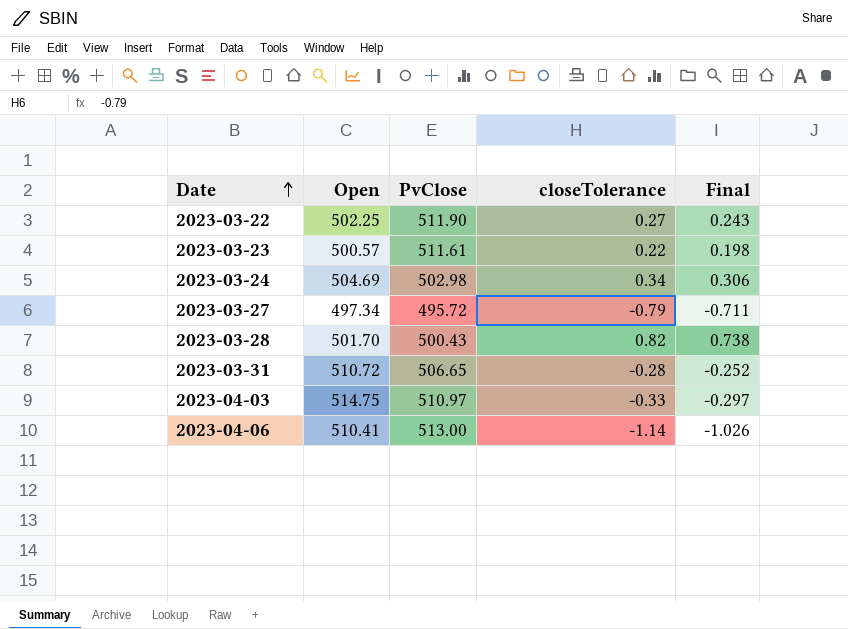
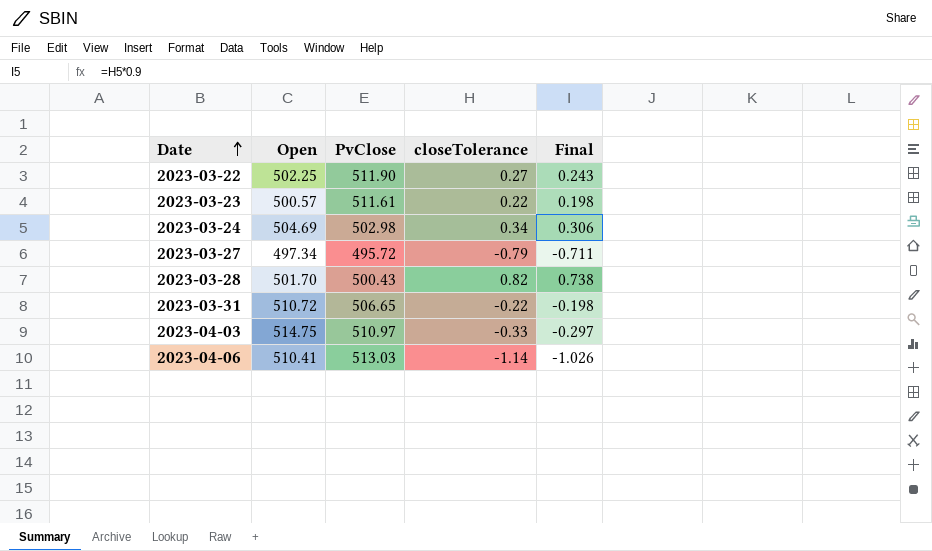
2023-03-31 | closeTolerance: -0.28 -> -0.22
2023-03-31 | Final: -0.252 -> -0.198
2023-04-06 | PvClose: 513.00 -> 513.03

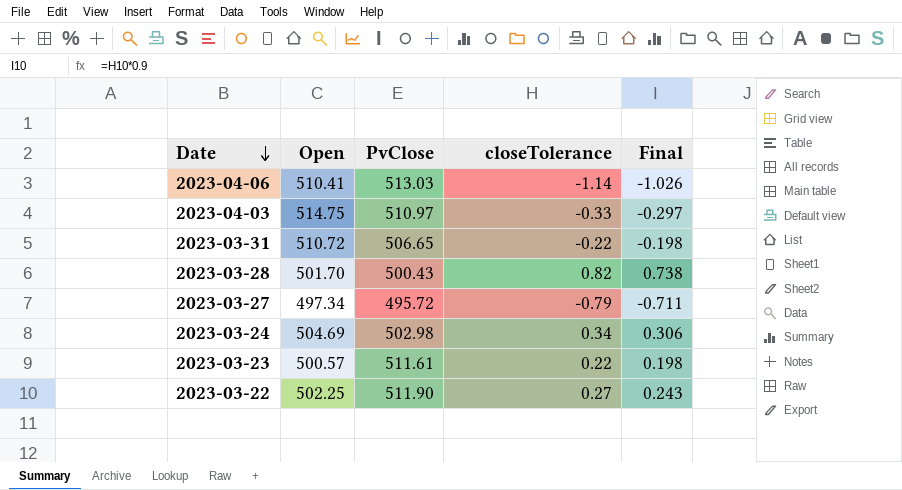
row order: Date ascending -> Date descending

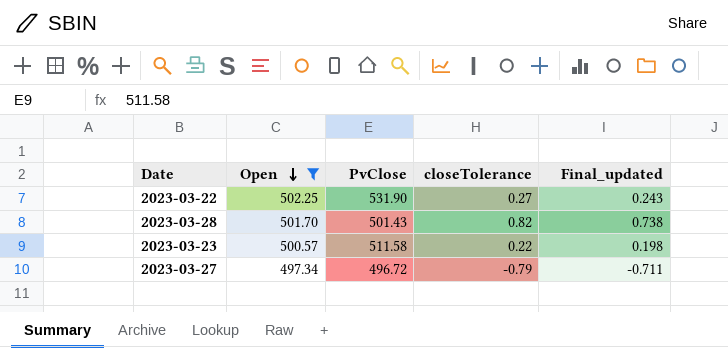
filter: none -> Open <= 502.25
row order: Date descending -> Open descending
column name: Final -> Final_updated
2023-03-22 | PvClose: 511.90 -> 531.90
2023-03-28 | PvClose: 500.43 -> 501.43
2023-03-23 | PvClose: 511.61 -> 511.58
2023-03-27 | PvClose: 495.72 -> 496.72

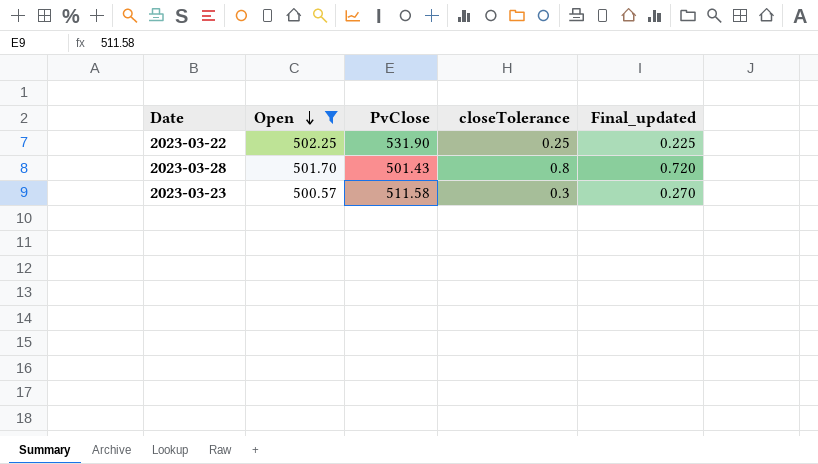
row 2023-03-27: 497.34 | 496.72 | -0.79 | -0.711 -> none
2023-03-22 | closeTolerance: 0.27 -> 0.25
2023-03-22 | Final_updated: 0.243 -> 0.225
2023-03-28 | closeTolerance: 0.82 -> 0.8
2023-03-28 | Final_updated: 0.738 -> 0.720
2023-03-23 | closeTolerance: 0.22 -> 0.3
2023-03-23 | Final_updated: 0.198 -> 0.270

